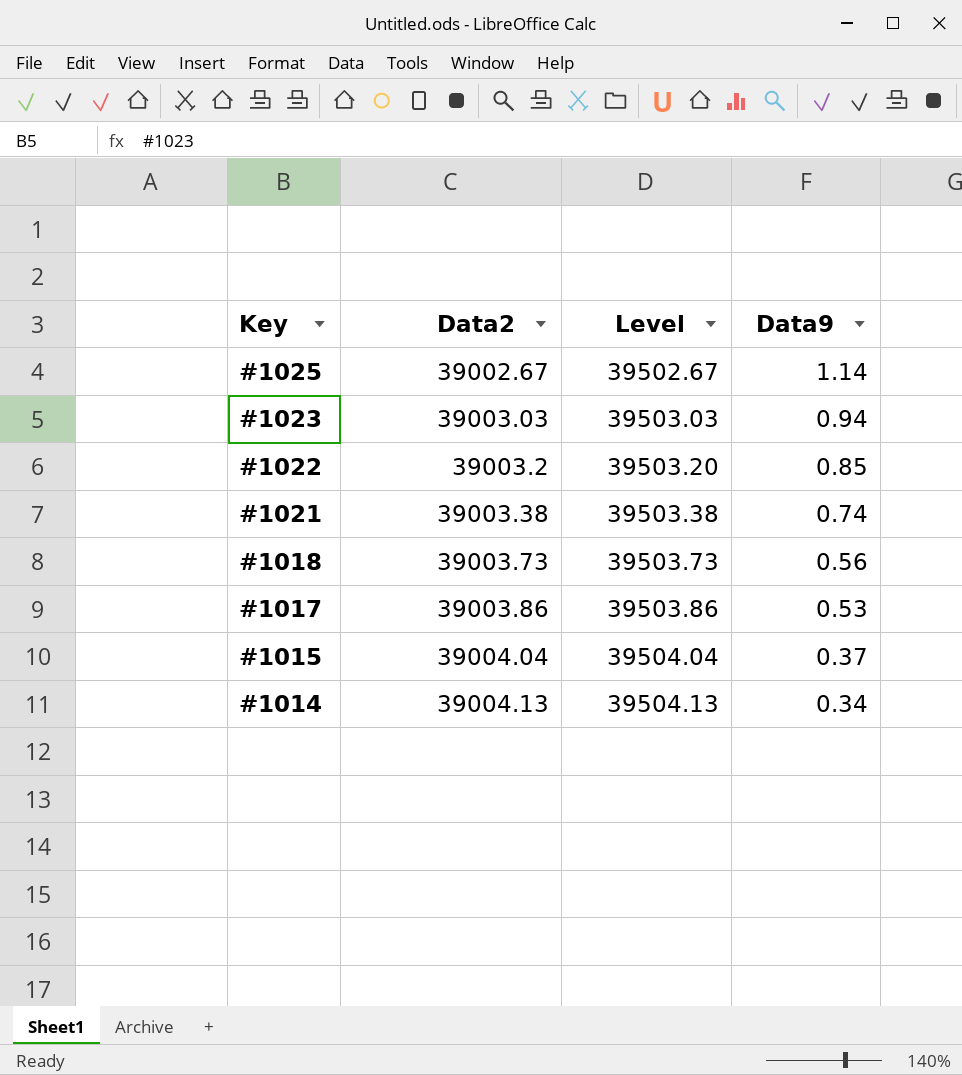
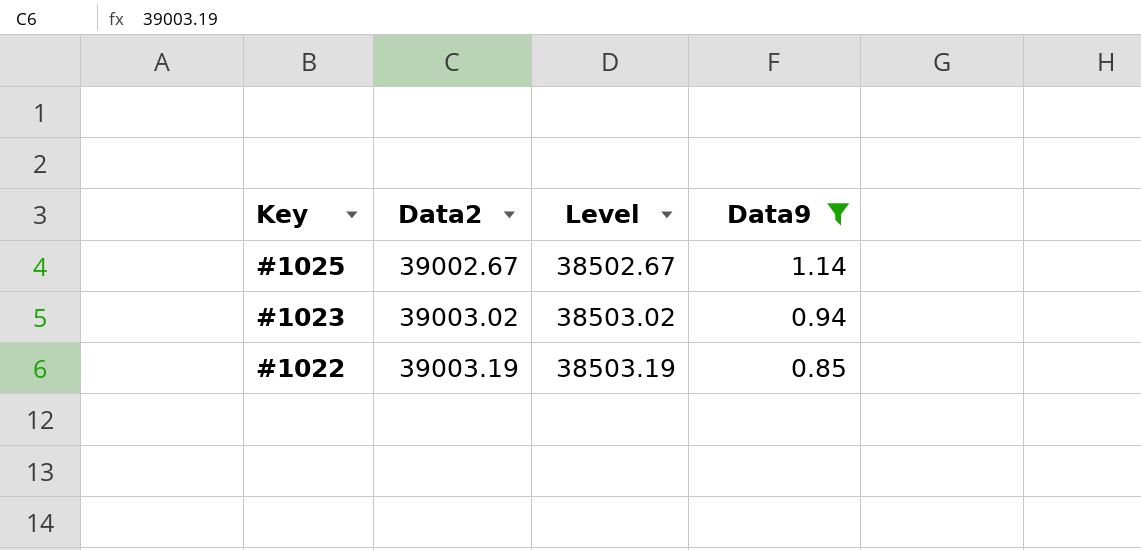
filter: none -> Data9 >= 0.85
column Level | formula: [Data2] + 500 -> [Data2] - 500
#1023 | Data2: 39003.03 -> 39003.02
#1022 | Data2: 39003.2 -> 39003.19

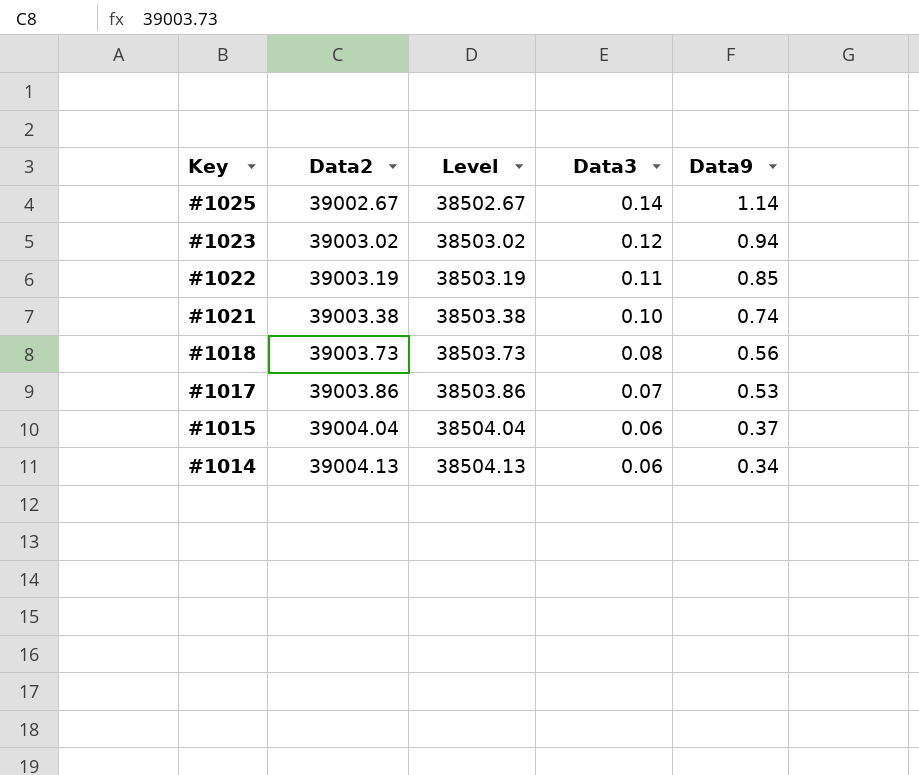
filter: Data9 >= 0.85 -> none
column Data3 | position: none -> 4

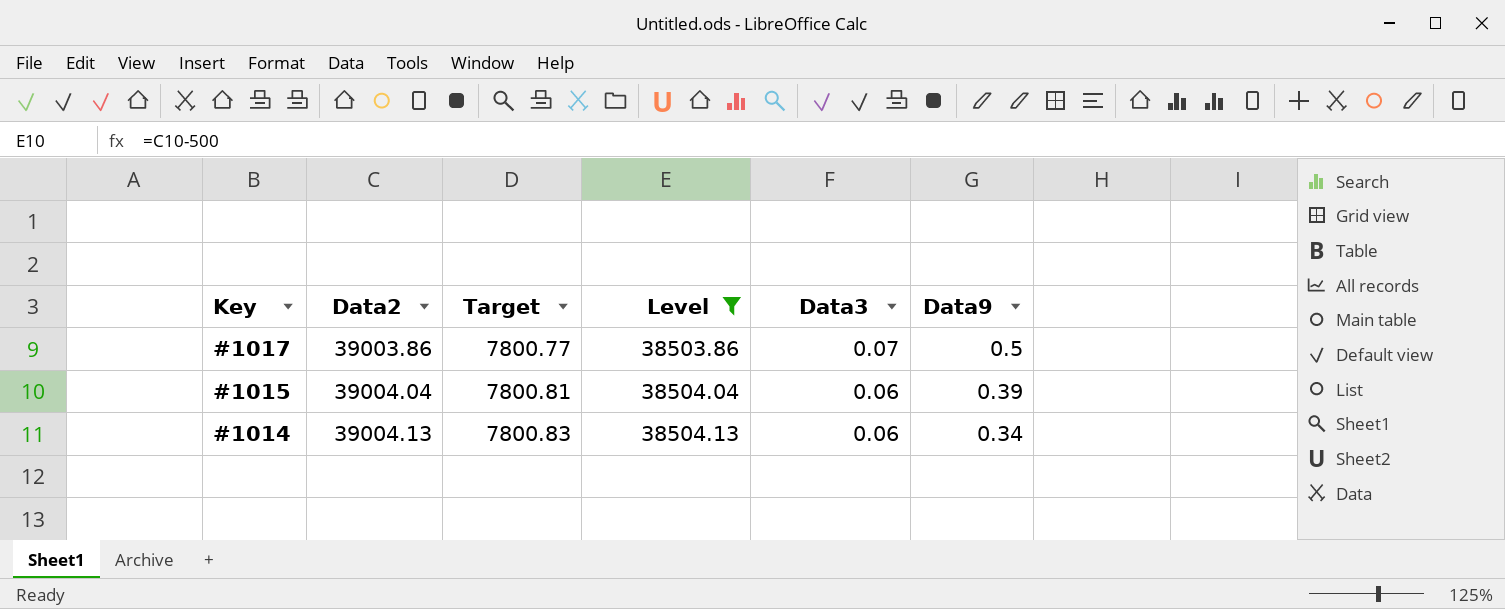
filter: none -> Level >= 38503.86
column Target | formula: none -> [Data2] * 0.2
#1017 | Data9: 0.53 -> 0.5
#1015 | Data9: 0.37 -> 0.39

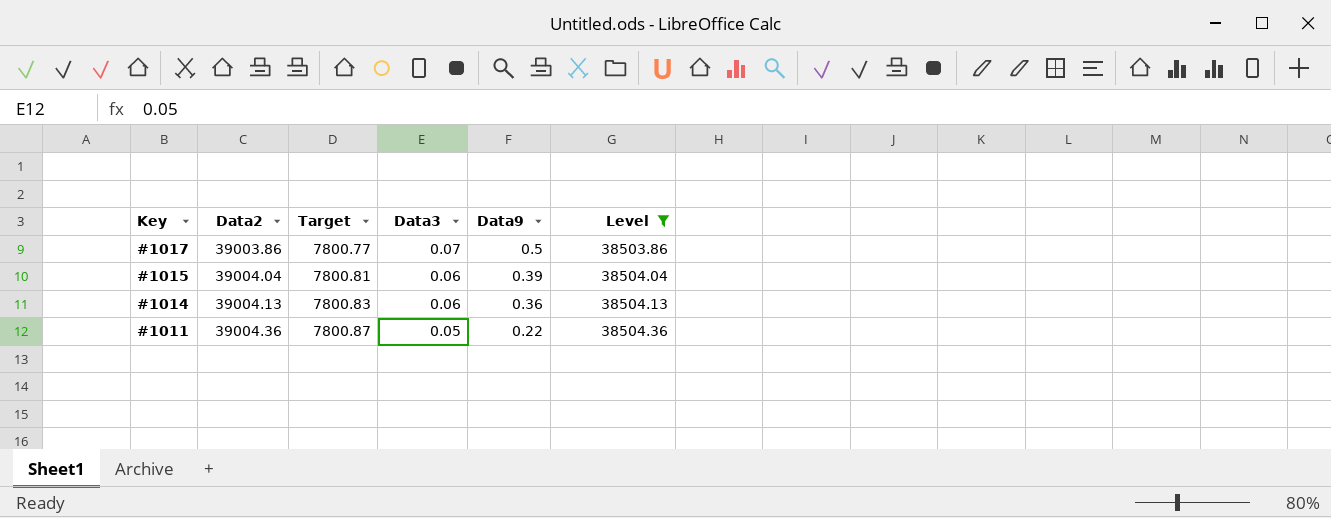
column Level | position: 4 -> 6
#1014 | Data9: 0.34 -> 0.36
row #1011: none -> 39004.36 | 7800.87 | 0.05 | 0.22 | 38504.36

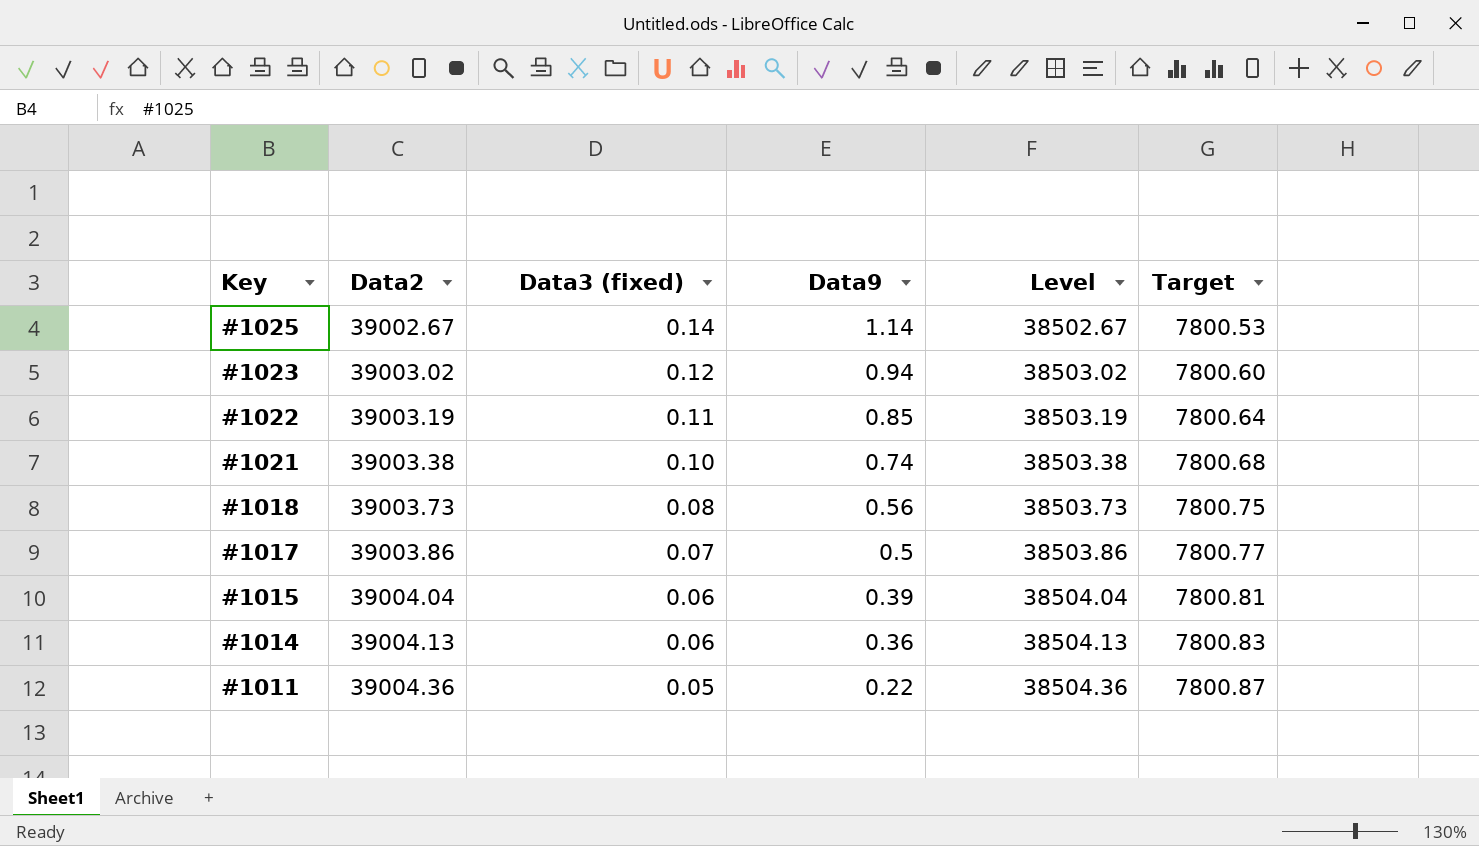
filter: Level >= 38503.86 -> none
column name: Data3 -> Data3 (fixed)
column Target | position: 3 -> 6

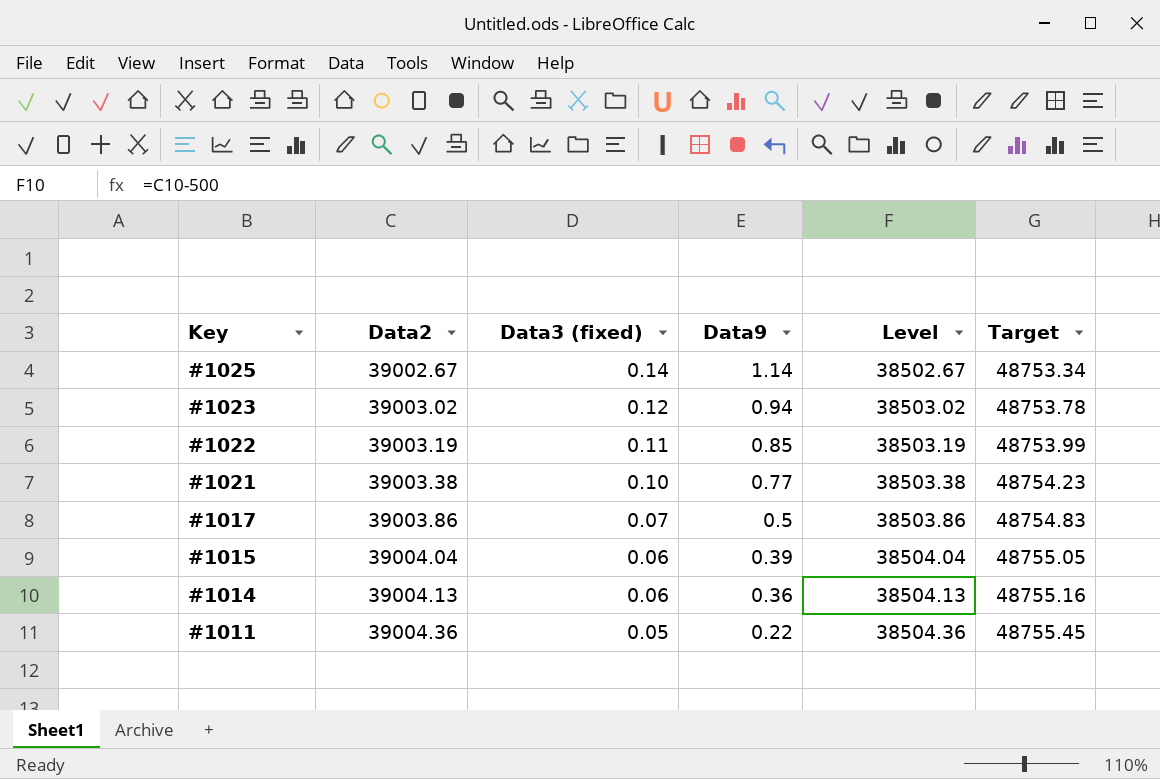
column Target | formula: [Data2] * 0.2 -> [Data2] * 1.25
row #1018: 39003.73 | 0.08 | 0.56 | 38503.73 | 7800.75 -> none
#1021 | Data9: 0.74 -> 0.77

